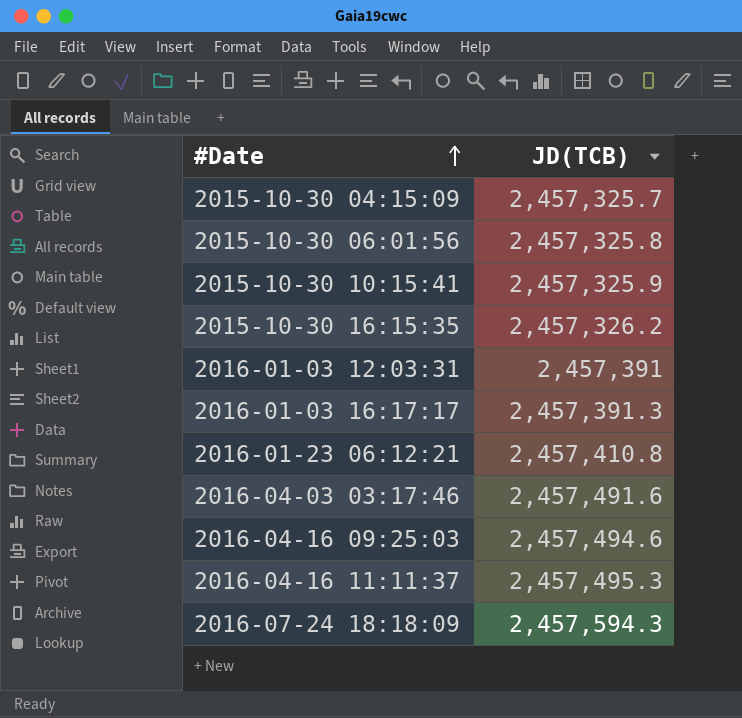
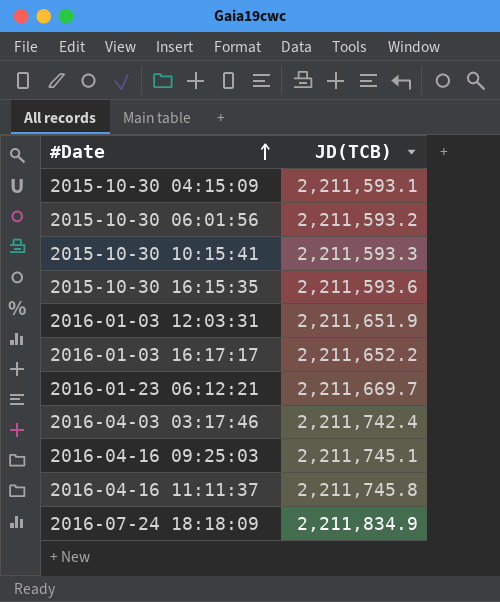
2015-10-30 04:15:09 | JD(TCB): 2,457,325.7 -> 2,211,593.1
2015-10-30 06:01:56 | JD(TCB): 2,457,325.8 -> 2,211,593.2
2015-10-30 10:15:41 | JD(TCB): 2,457,325.9 -> 2,211,593.3
2015-10-30 16:15:35 | JD(TCB): 2,457,326.2 -> 2,211,593.6
2016-01-03 12:03:31 | JD(TCB): 2,457,391 -> 2,211,651.9
2016-01-03 16:17:17 | JD(TCB): 2,457,391.3 -> 2,211,652.2
2016-01-23 06:12:21 | JD(TCB): 2,457,410.8 -> 2,211,669.7
2016-04-03 03:17:46 | JD(TCB): 2,457,491.6 -> 2,211,742.4
2016-04-16 09:25:03 | JD(TCB): 2,457,494.6 -> 2,211,745.1
2016-04-16 11:11:37 | JD(TCB): 2,457,495.3 -> 2,211,745.8
2016-07-24 18:18:09 | JD(TCB): 2,457,594.3 -> 2,211,834.9

